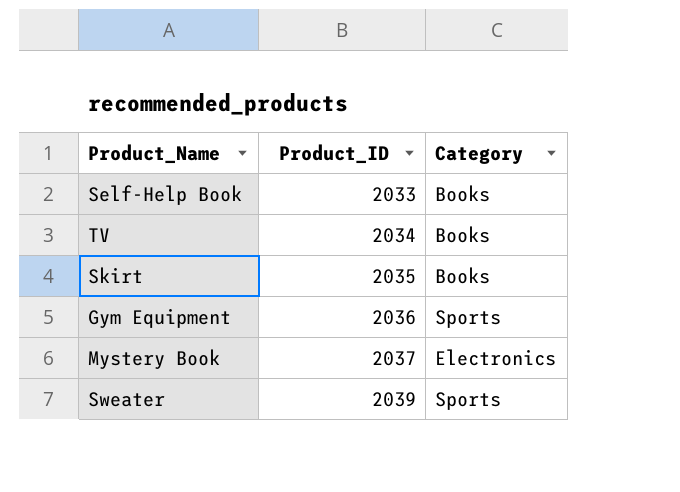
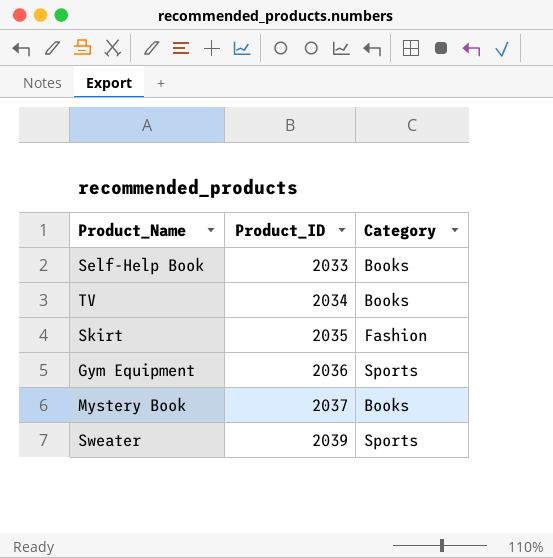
Skirt | Category: Books -> Fashion
Mystery Book | Category: Electronics -> Books

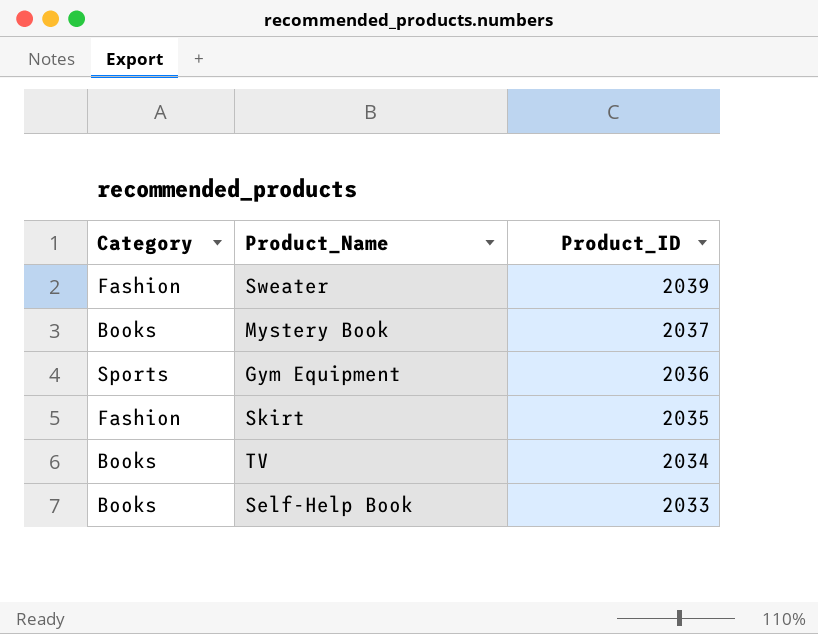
row order: Product_ID ascending -> Product_ID descending
column Category | position: 3 -> 1
Sweater | Category: Sports -> Fashion

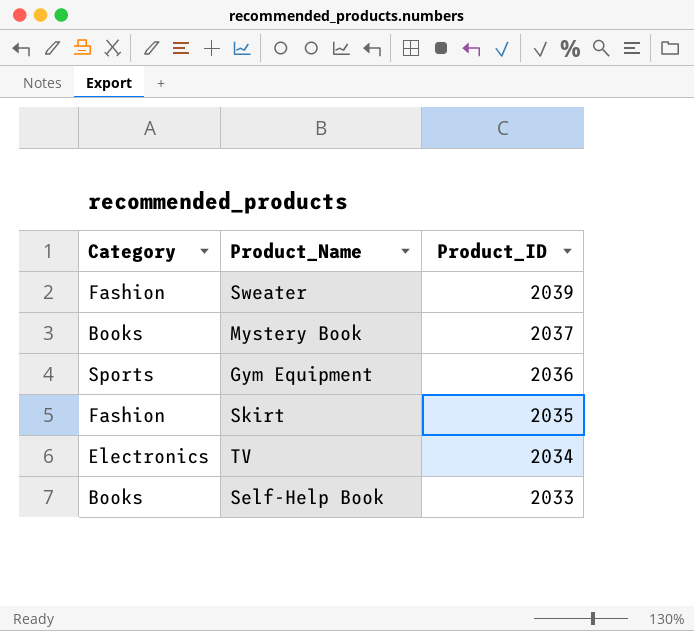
TV | Category: Books -> Electronics

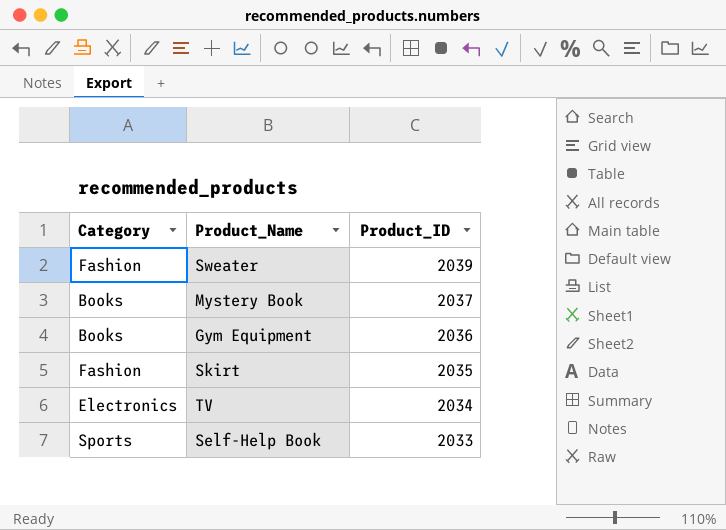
Gym Equipment | Category: Sports -> Books
Self-Help Book | Category: Books -> Sports

